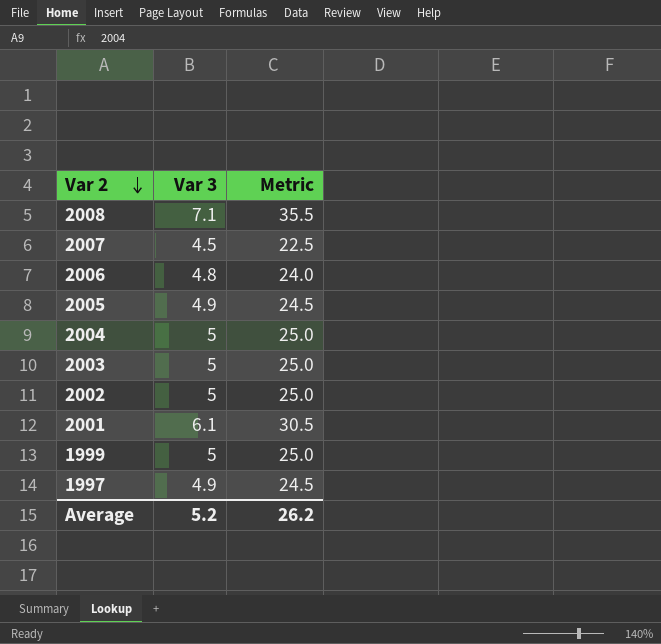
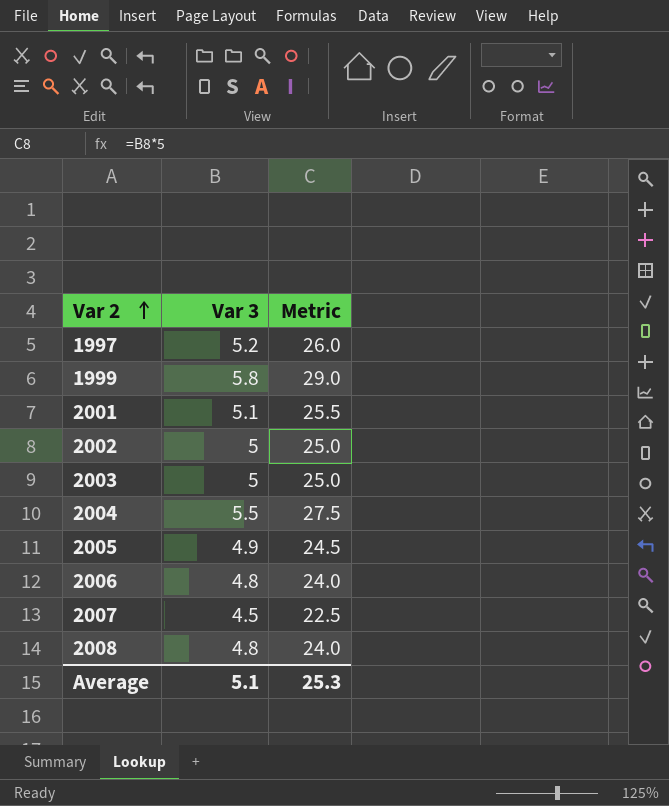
row order: Var 2 descending -> Var 2 ascending
1997 | Var 3: 4.9 -> 5.2
1997 | Metric: 24.5 -> 26.0
1999 | Var 3: 5 -> 5.8
1999 | Metric: 25.0 -> 29.0
2001 | Var 3: 6.1 -> 5.1
2001 | Metric: 30.5 -> 25.5
2004 | Var 3: 5 -> 5.5
2004 | Metric: 25.0 -> 27.5
2008 | Var 3: 7.1 -> 4.8
2008 | Metric: 35.5 -> 24.0
Average | Var 3: 5.2 -> 5.1
Average | Metric: 26.2 -> 25.3

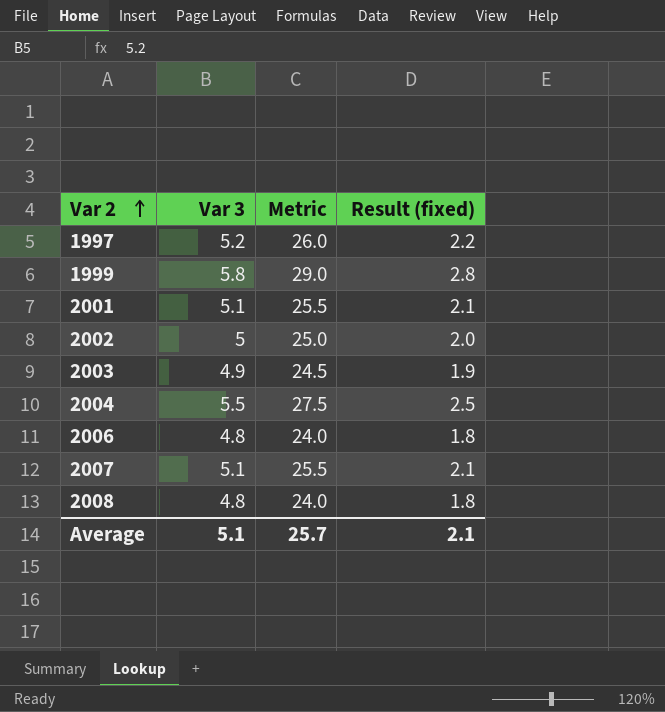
column Result (fixed) | formula: none -> [Var 3] - 3
row 2005: 4.9 | 24.5 -> none
2003 | Var 3: 5 -> 4.9
2003 | Metric: 25.0 -> 24.5
2007 | Var 3: 4.5 -> 5.1
2007 | Metric: 22.5 -> 25.5
Average | Metric: 25.3 -> 25.7

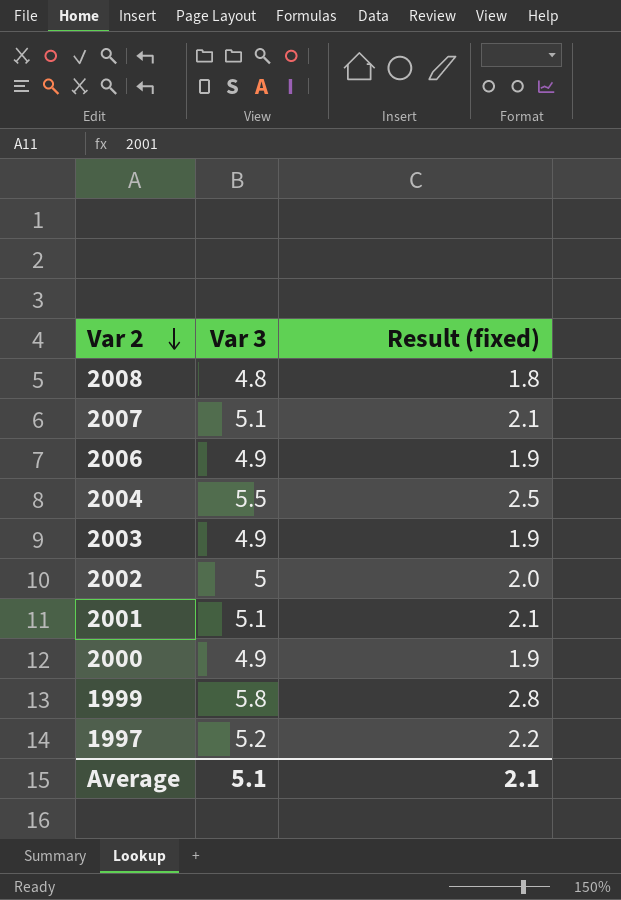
row order: Var 2 ascending -> Var 2 descending
column Metric | formula: [Var 3] * 5 -> none
2006 | Var 3: 4.8 -> 4.9
2006 | Result (fixed): 1.8 -> 1.9
row 2000: none -> 4.9 | 1.9

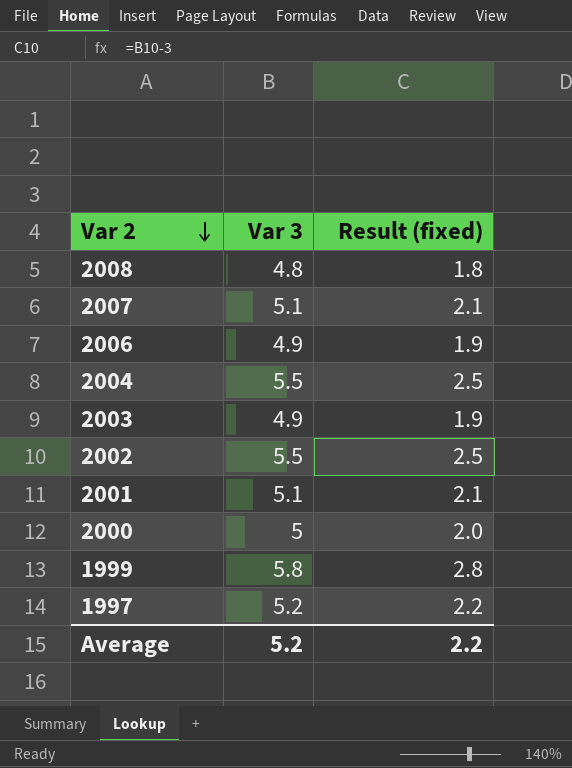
2002 | Var 3: 5 -> 5.5
2002 | Result (fixed): 2.0 -> 2.5
2000 | Var 3: 4.9 -> 5
2000 | Result (fixed): 1.9 -> 2.0
Average | Var 3: 5.1 -> 5.2
Average | Result (fixed): 2.1 -> 2.2

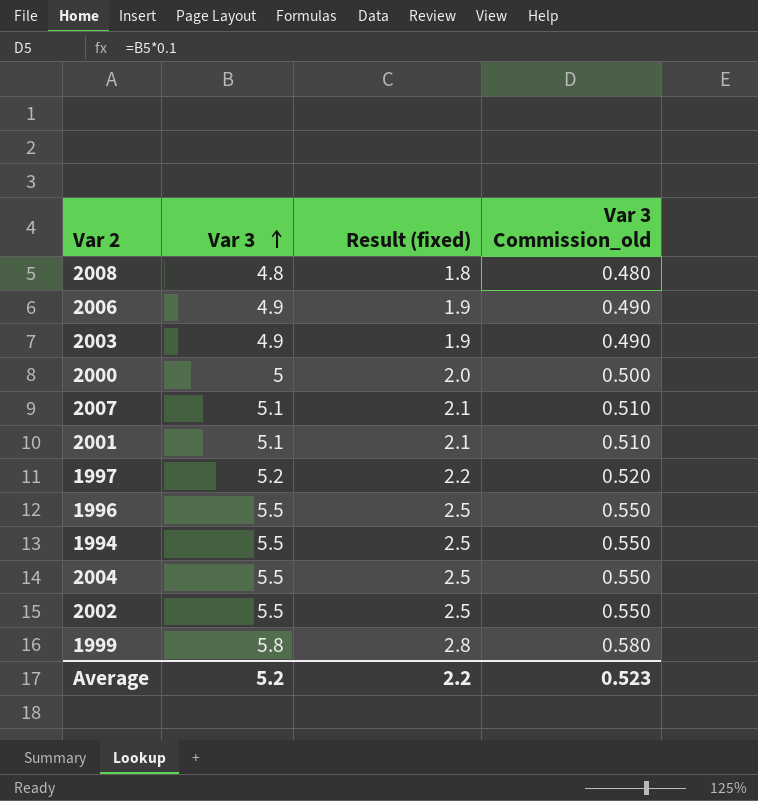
row order: Var 2 descending -> Var 3 ascending
column Var 3 Commission_old | formula: none -> [Var 3] * 0.1
row 1996: none -> 5.5 | 2.5 | 0.550
row 1994: none -> 5.5 | 2.5 | 0.550

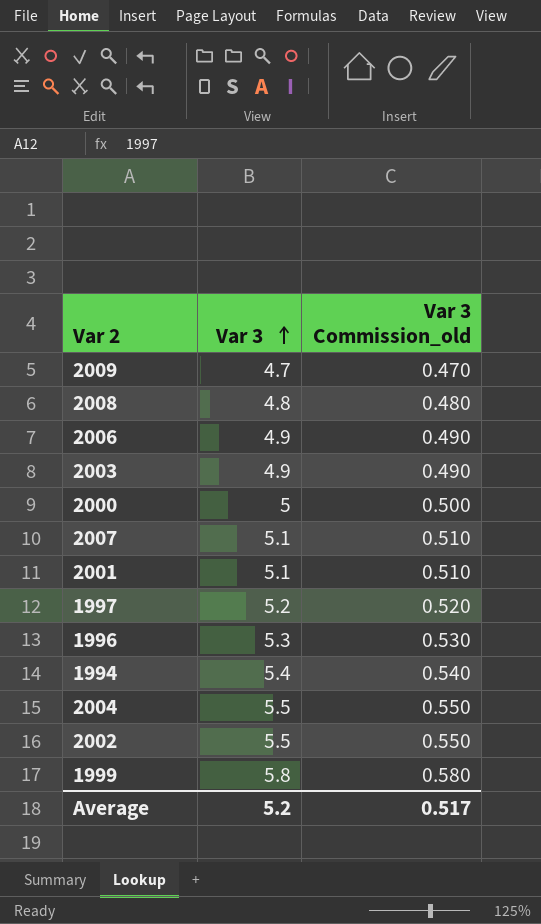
column Result (fixed) | formula: [Var 3] - 3 -> none
row 2009: none -> 4.7 | 0.470
1996 | Var 3: 5.5 -> 5.3
1996 | Var 3 Commission_old: 0.550 -> 0.530
1994 | Var 3: 5.5 -> 5.4
1994 | Var 3 Commission_old: 0.550 -> 0.540
Average | Var 3 Commission_old: 0.523 -> 0.517

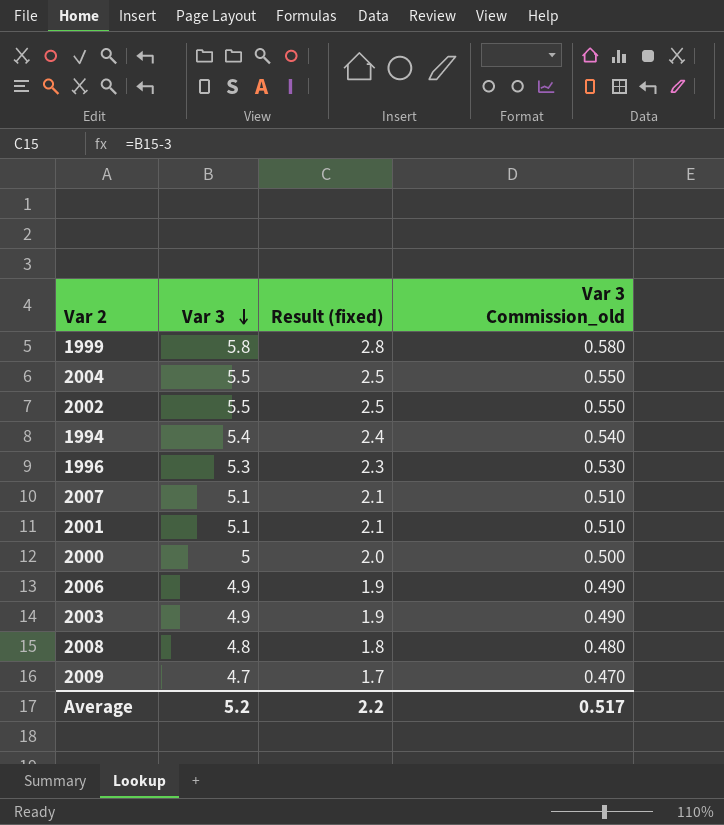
row order: Var 3 ascending -> Var 3 descending
column Result (fixed) | formula: none -> [Var 3] - 3
row 1997: 5.2 | 0.520 -> none

